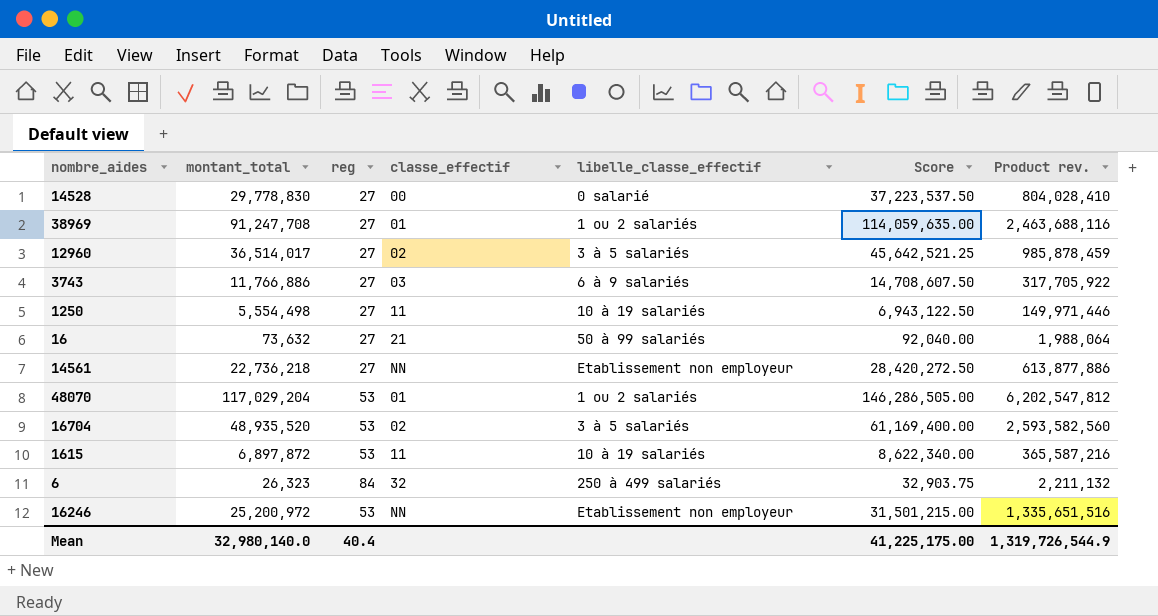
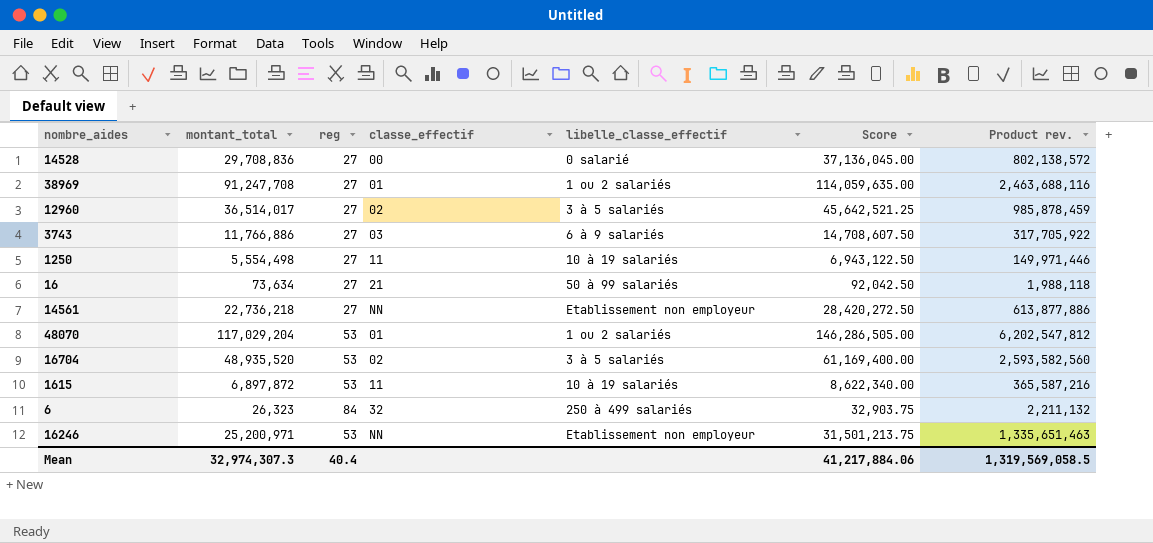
14528 | montant_total: 29,778,830 -> 29,708,836
14528 | Score: 37,223,537.50 -> 37,136,045.00
14528 | Product rev.: 804,028,410 -> 802,138,572
16 | montant_total: 73,632 -> 73,634
16 | Score: 92,040.00 -> 92,042.50
16 | Product rev.: 1,988,064 -> 1,988,118
16246 | montant_total: 25,200,972 -> 25,200,971
16246 | Score: 31,501,215.00 -> 31,501,213.75
16246 | Product rev.: 1,335,651,516 -> 1,335,651,463
Mean | montant_total: 32,980,140.0 -> 32,974,307.3
Mean | Score: 41,225,175.00 -> 41,217,884.06
Mean | Product rev.: 1,319,726,544.9 -> 1,319,569,058.5

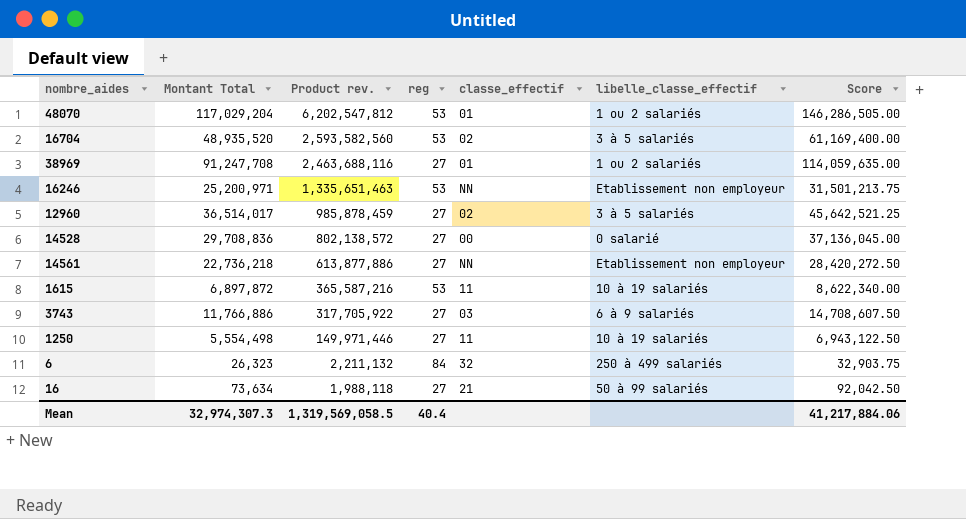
row order: none -> Product rev. descending
column name: montant_total -> Montant Total
column Product rev. | position: 7 -> 3

